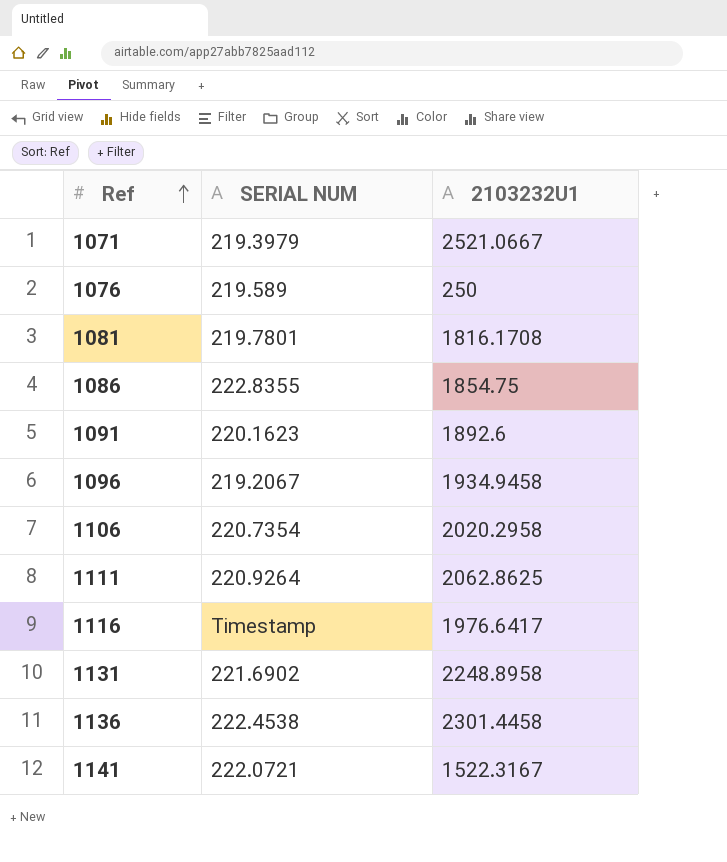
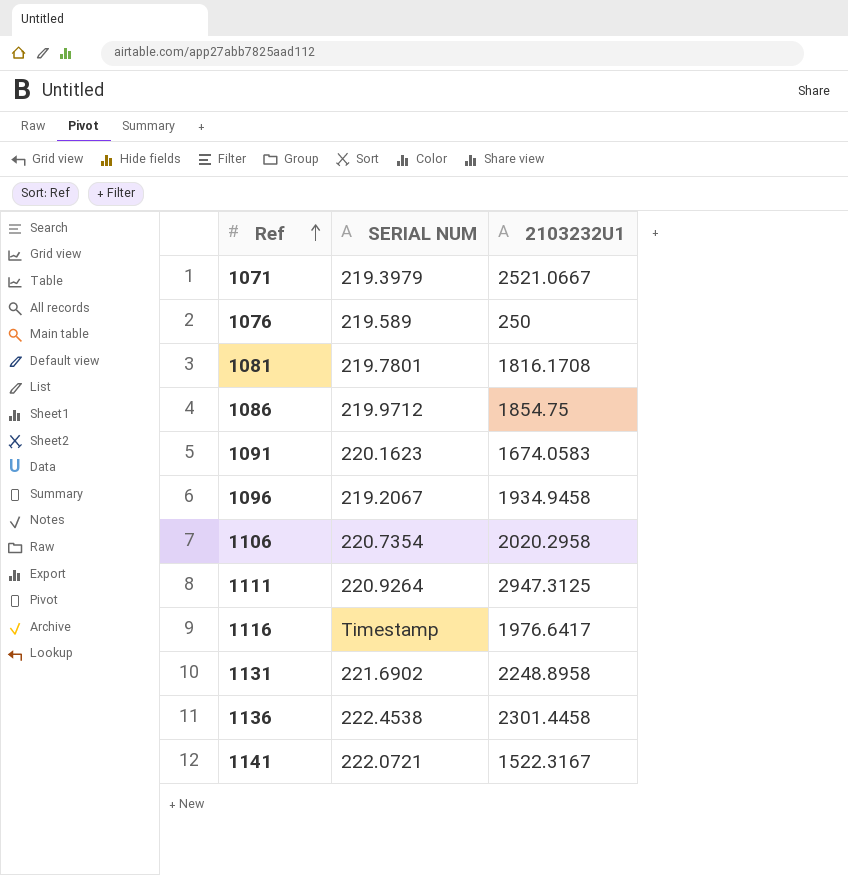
1086 | SERIAL NUM: 222.8355 -> 219.9712
1091 | 2103232U1: 1892.6 -> 1674.0583
1111 | 2103232U1: 2062.8625 -> 2947.3125

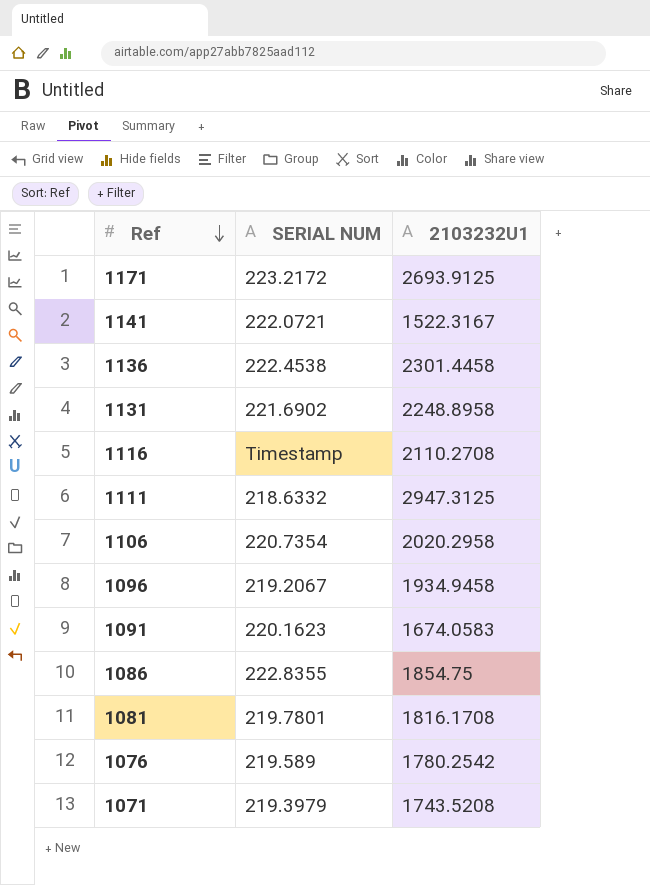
row order: Ref ascending -> Ref descending
row 1171: none -> 223.2172 | 2693.9125
1116 | 2103232U1: 1976.6417 -> 2110.2708
1111 | SERIAL NUM: 220.9264 -> 218.6332
1086 | SERIAL NUM: 219.9712 -> 222.8355
1076 | 2103232U1: 250 -> 1780.2542
1071 | 2103232U1: 2521.0667 -> 1743.5208

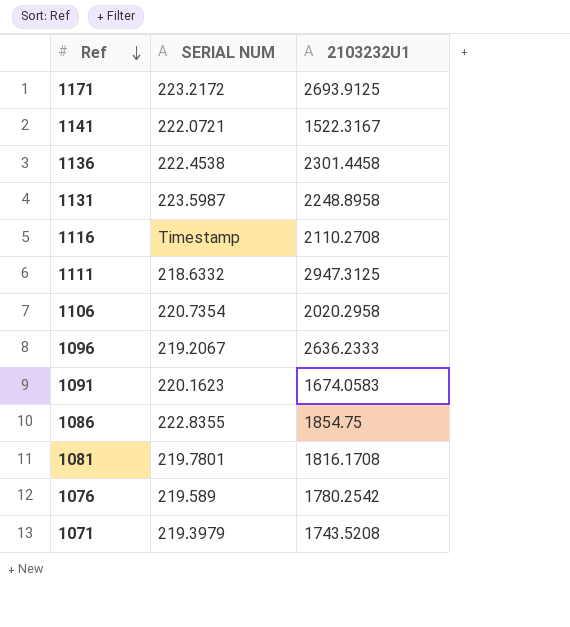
1131 | SERIAL NUM: 221.6902 -> 223.5987
1096 | 2103232U1: 1934.9458 -> 2636.2333

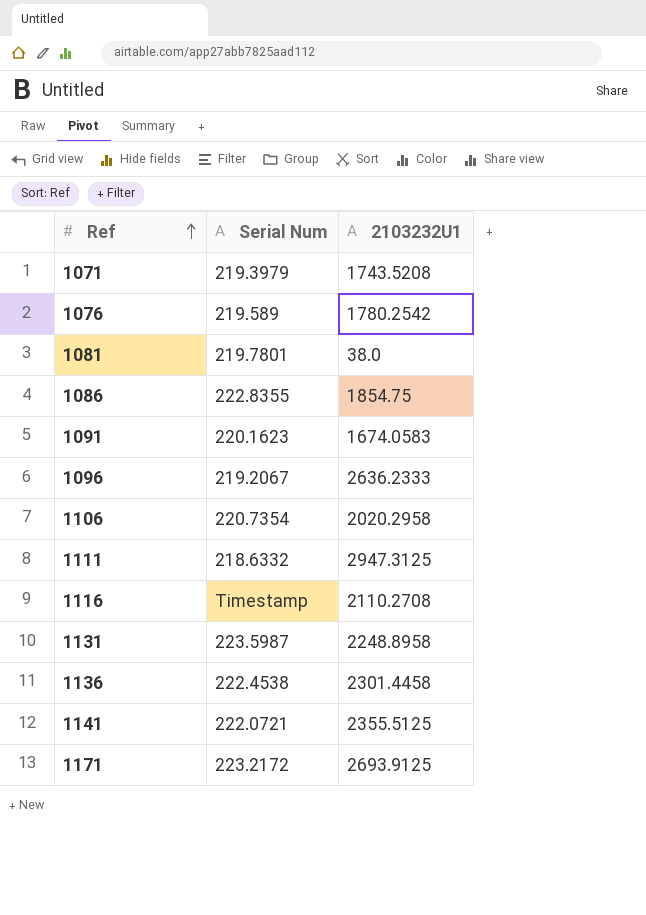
row order: Ref descending -> Ref ascending
column name: SERIAL NUM -> Serial Num
1081 | 2103232U1: 1816.1708 -> 38.0
1141 | 2103232U1: 1522.3167 -> 2355.5125

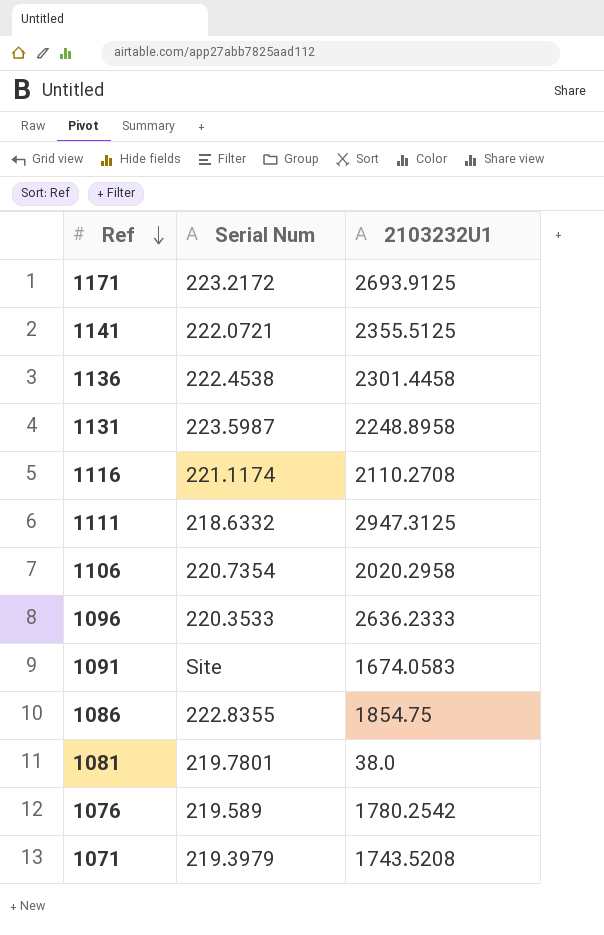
row order: Ref ascending -> Ref descending
1116 | Serial Num: Timestamp -> 221.1174
1096 | Serial Num: 219.2067 -> 220.3533
1091 | Serial Num: 220.1623 -> Site

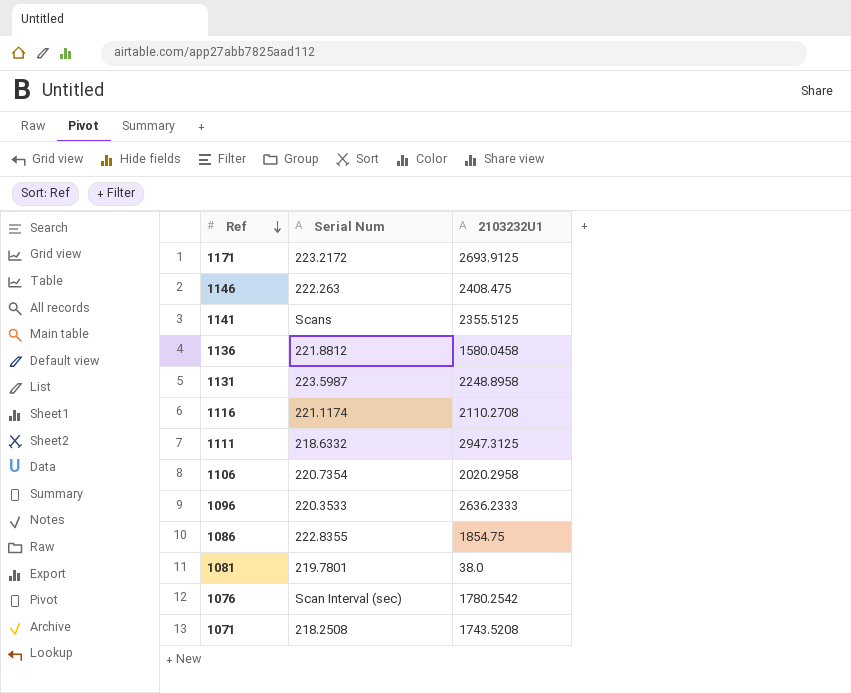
row 1091: Site | 1674.0583 -> none
row 1146: none -> 222.263 | 2408.475
1141 | Serial Num: 222.0721 -> Scans
1136 | Serial Num: 222.4538 -> 221.8812
1136 | 2103232U1: 2301.4458 -> 1580.0458
1076 | Serial Num: 219.589 -> Scan Interval (sec)
1071 | Serial Num: 219.3979 -> 218.2508

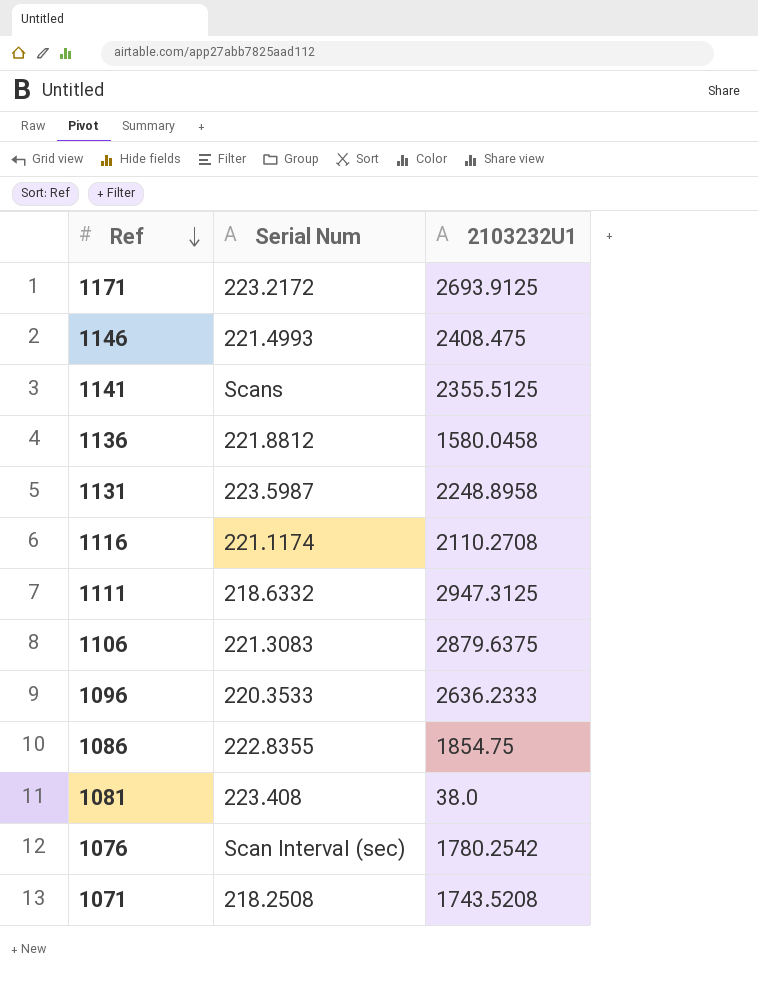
1146 | Serial Num: 222.263 -> 221.4993
1106 | Serial Num: 220.7354 -> 221.3083
1106 | 2103232U1: 2020.2958 -> 2879.6375
1081 | Serial Num: 219.7801 -> 223.408

